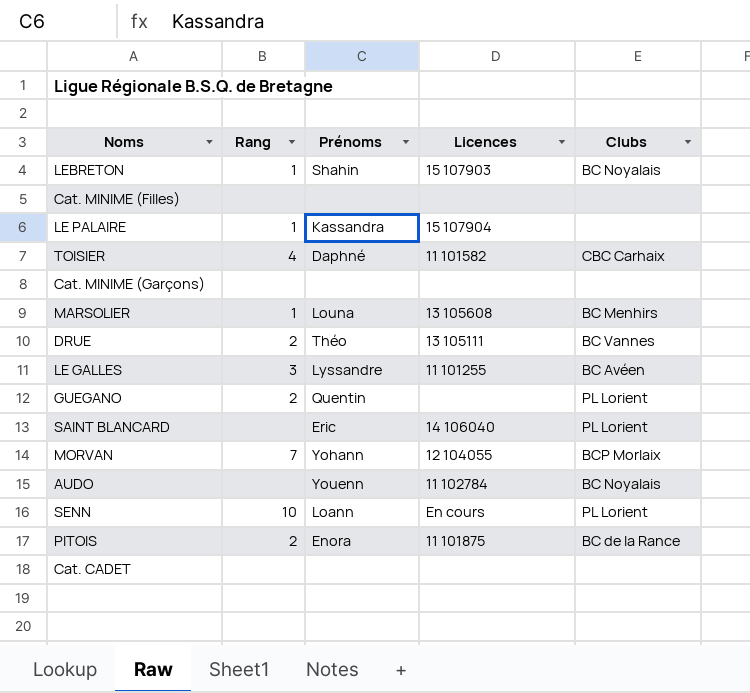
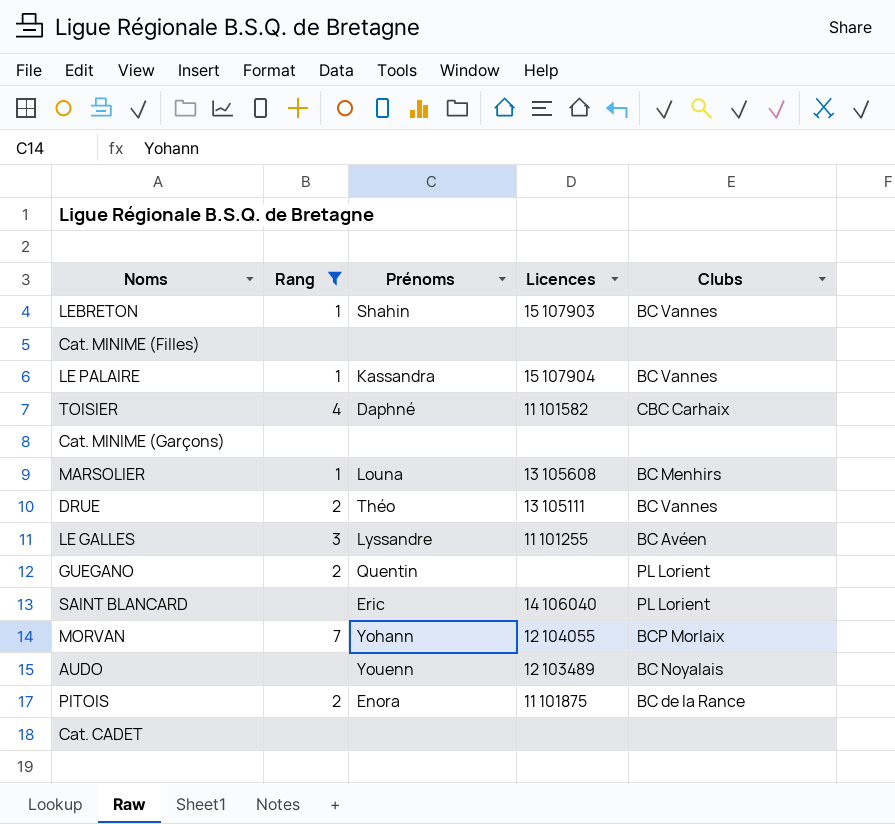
filter: none -> Rang != 10
LEBRETON | Clubs: BC Noyalais -> BC Vannes
LE PALAIRE | Clubs: none -> BC Vannes
AUDO | Licences: 11 102784 -> 12 103489

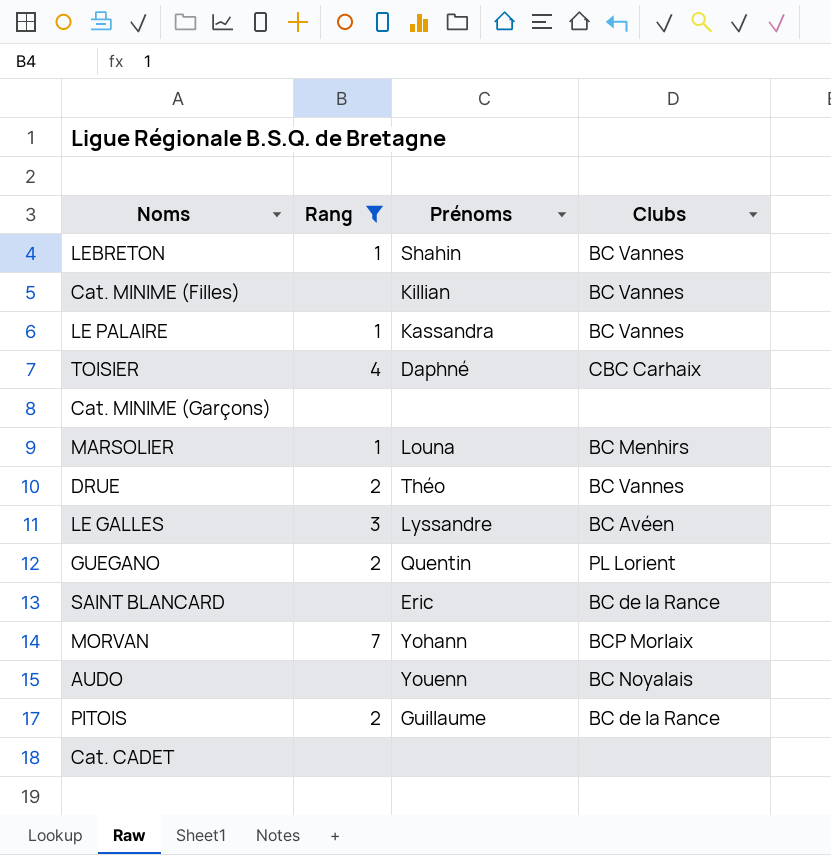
column Licences | position: 4 -> none
Cat. MINIME (Filles) | Prénoms: none -> Killian
Cat. MINIME (Filles) | Clubs: none -> BC Vannes
SAINT BLANCARD | Clubs: PL Lorient -> BC de la Rance
PITOIS | Prénoms: Enora -> Guillaume

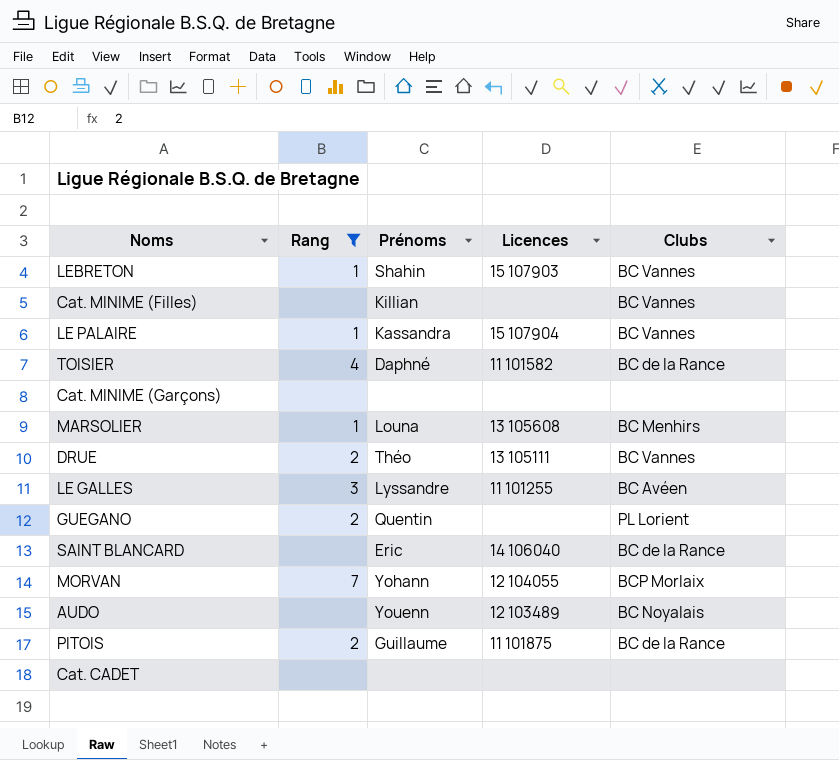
column Licences | position: none -> 4
TOISIER | Clubs: CBC Carhaix -> BC de la Rance

